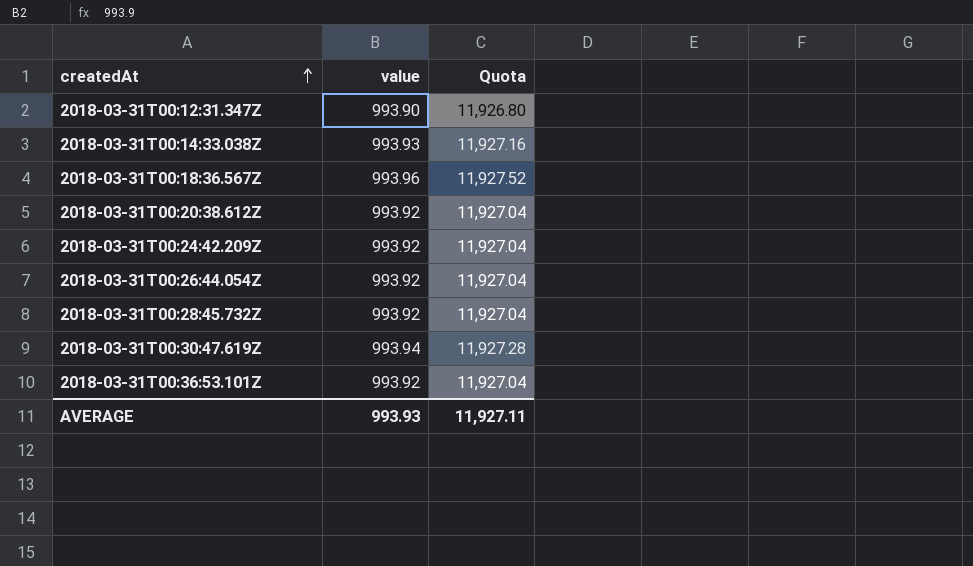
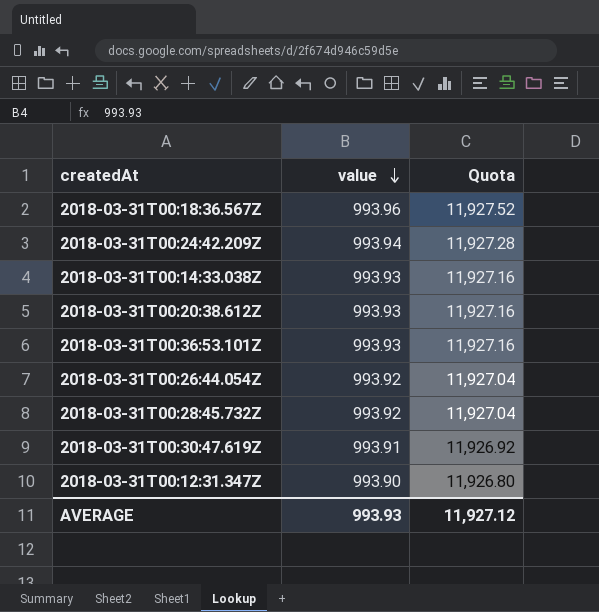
row order: createdAt ascending -> value descending
2018-03-31T00:24:42.209Z | value: 993.92 -> 993.94
2018-03-31T00:24:42.209Z | Quota: 11,927.04 -> 11,927.28
2018-03-31T00:20:38.612Z | value: 993.92 -> 993.93
2018-03-31T00:20:38.612Z | Quota: 11,927.04 -> 11,927.16
2018-03-31T00:36:53.101Z | value: 993.92 -> 993.93
2018-03-31T00:36:53.101Z | Quota: 11,927.04 -> 11,927.16
2018-03-31T00:30:47.619Z | value: 993.94 -> 993.91
2018-03-31T00:30:47.619Z | Quota: 11,927.28 -> 11,926.92
AVERAGE | Quota: 11,927.11 -> 11,927.12

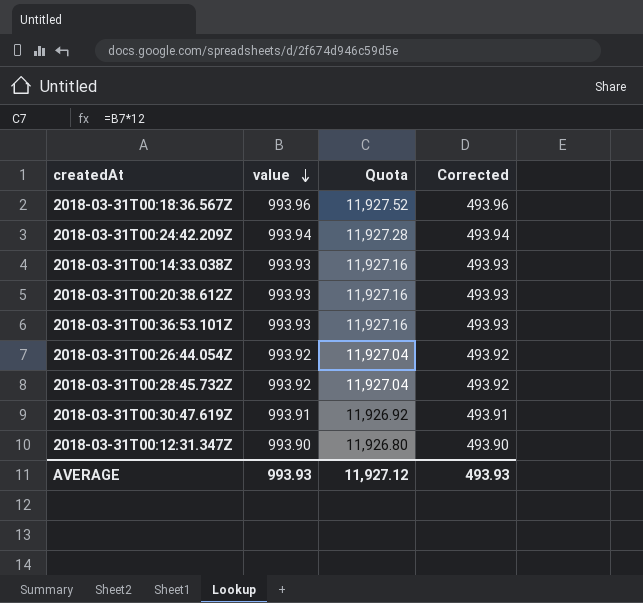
column Corrected | formula: none -> [value] - 500

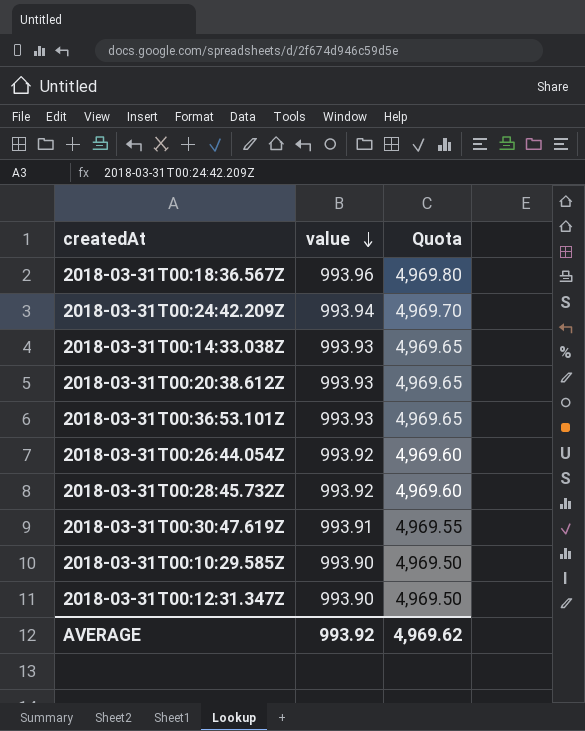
column Corrected | formula: [value] - 500 -> none
column Quota | formula: [value] * 12 -> [value] * 5
row 2018-03-31T00:10:29.585Z: none -> 993.90 | 4,969.50
AVERAGE | value: 993.93 -> 993.92
AVERAGE | Quota: 11,927.12 -> 4,969.62

